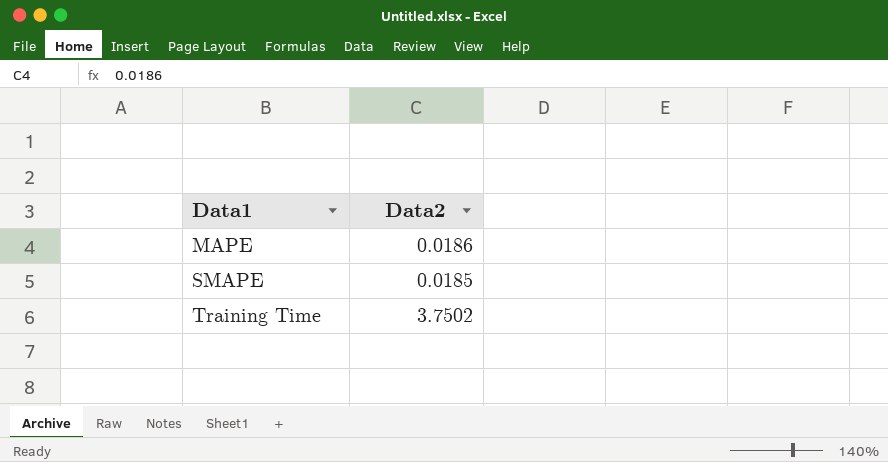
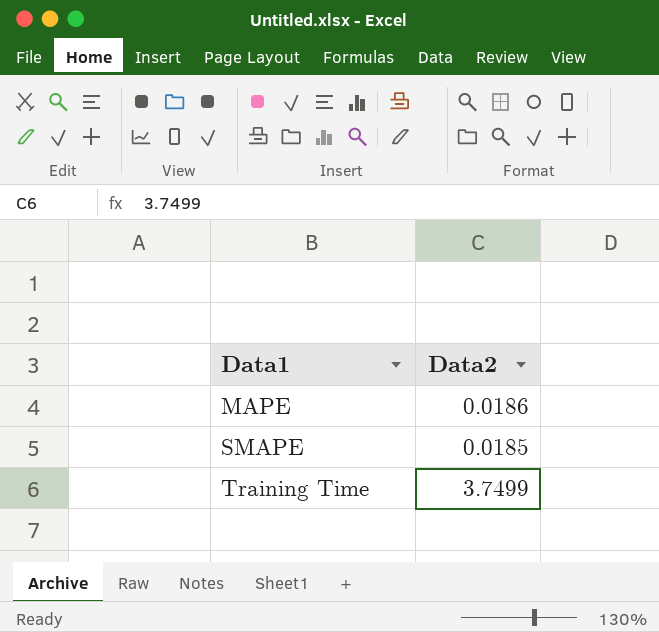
Training Time | Data2: 3.7502 -> 3.7499

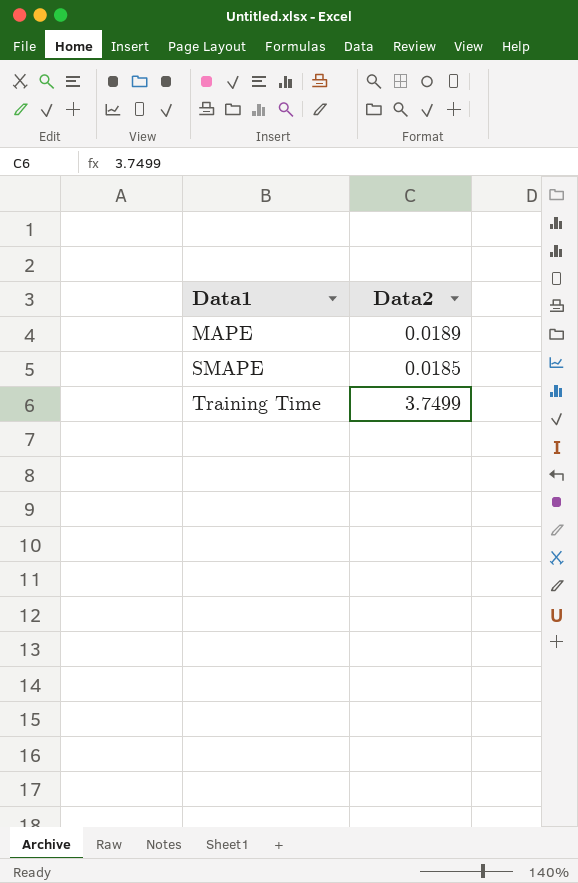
MAPE | Data2: 0.0186 -> 0.0189

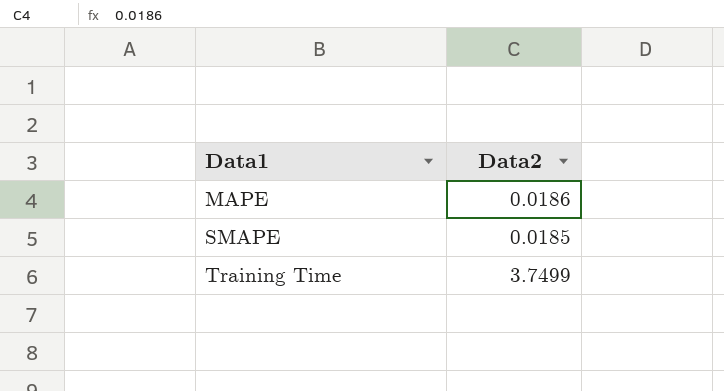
MAPE | Data2: 0.0189 -> 0.0186

